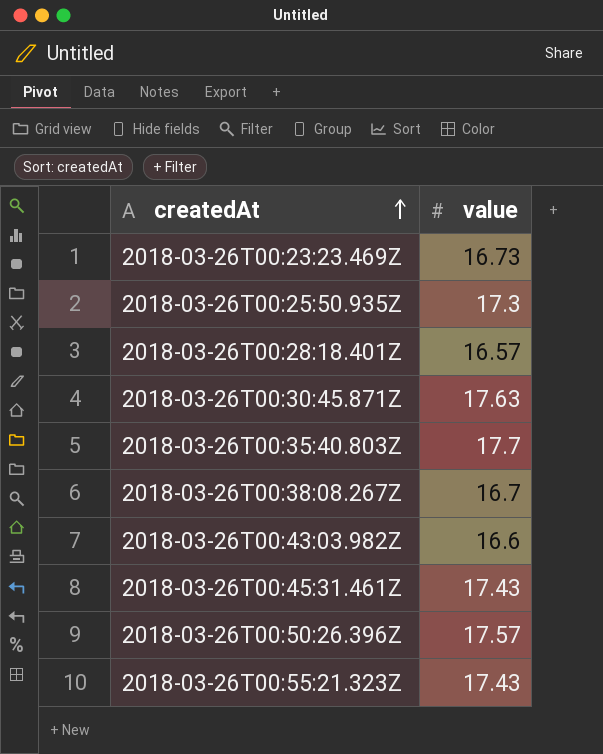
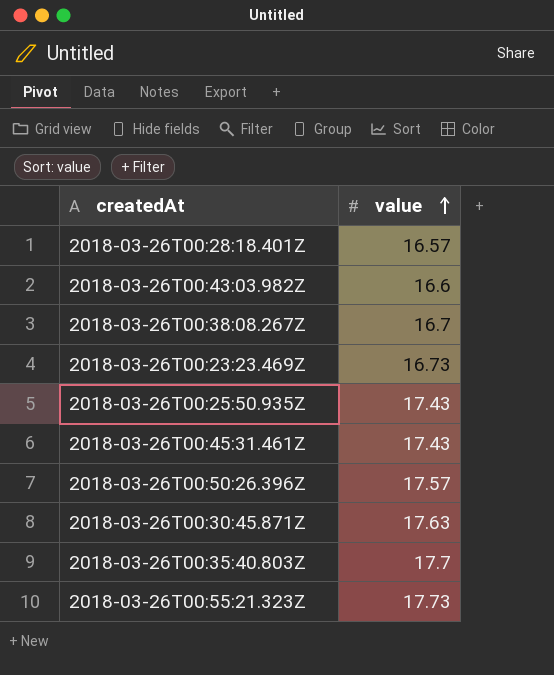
row order: createdAt ascending -> value ascending
2018-03-26T00:25:50.935Z | value: 17.3 -> 17.43
2018-03-26T00:55:21.323Z | value: 17.43 -> 17.73

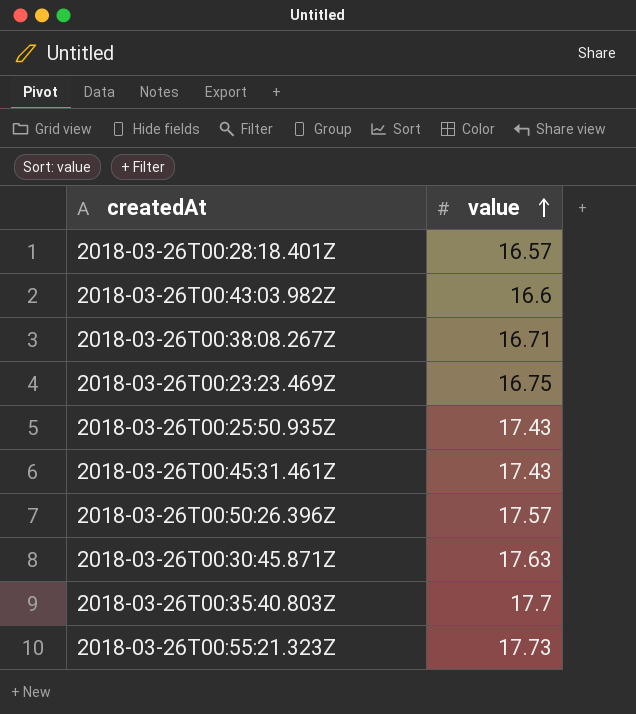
2018-03-26T00:38:08.267Z | value: 16.7 -> 16.71
2018-03-26T00:23:23.469Z | value: 16.73 -> 16.75

